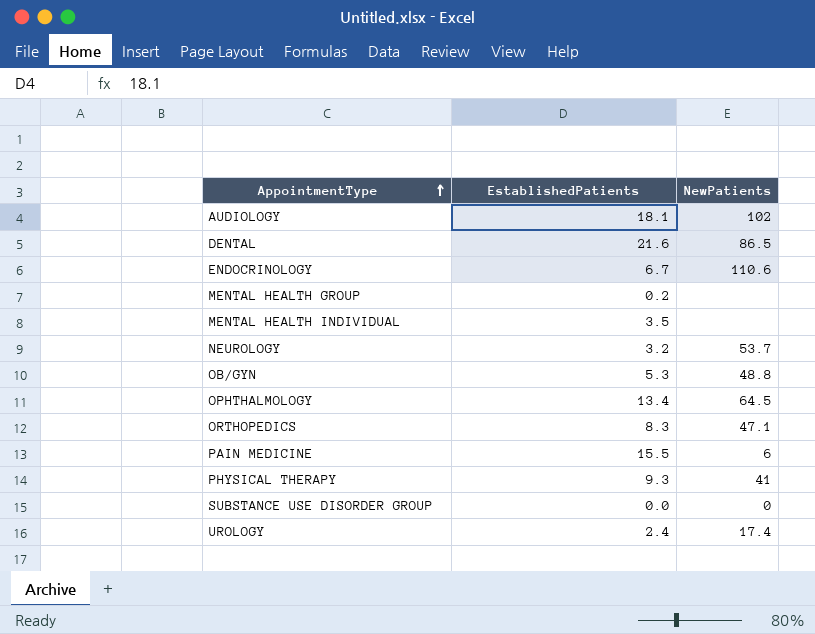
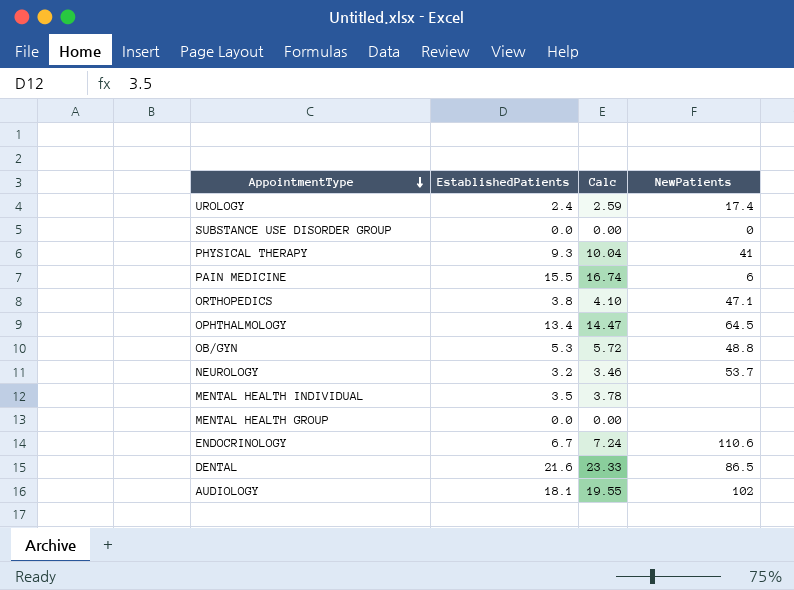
row order: AppointmentType ascending -> AppointmentType descending
column Calc | formula: none -> [EstablishedPatients] * 1.08
ORTHOPEDICS | EstablishedPatients: 8.3 -> 3.8
MENTAL HEALTH GROUP | EstablishedPatients: 0.2 -> 0.0

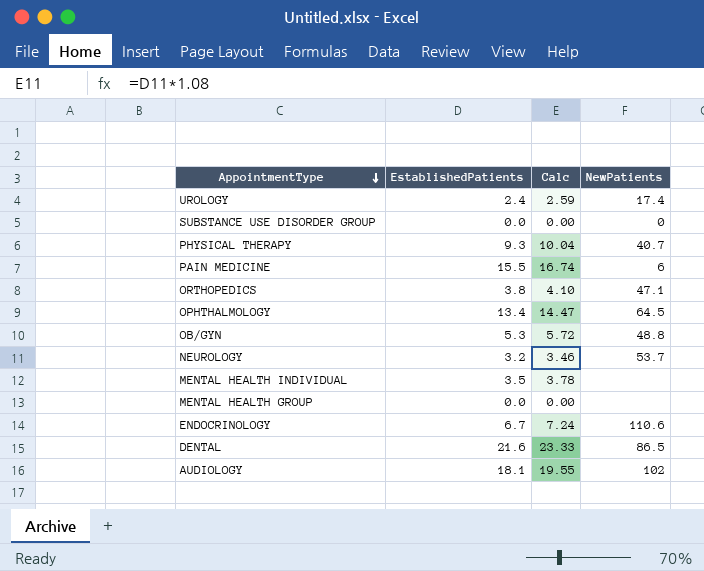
PHYSICAL THERAPY | NewPatients: 41 -> 40.7

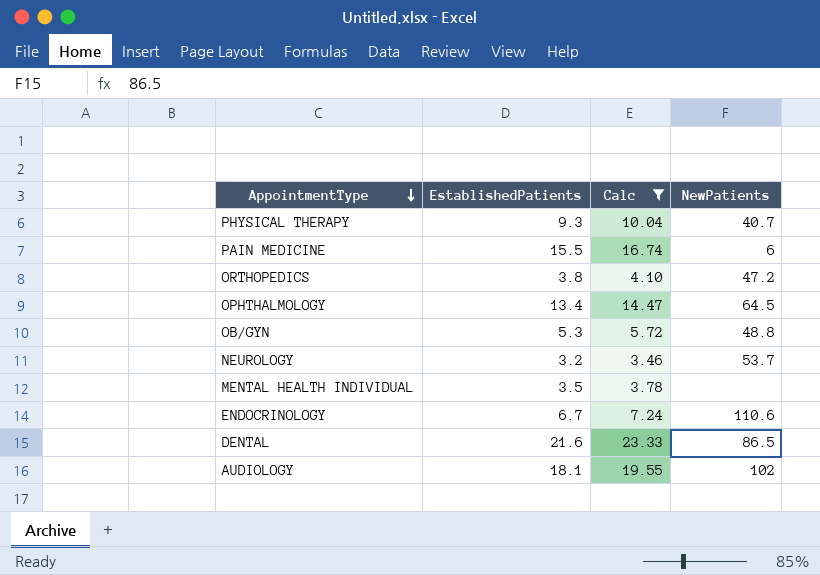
filter: none -> Calc >= 3.46
ORTHOPEDICS | NewPatients: 47.1 -> 47.2

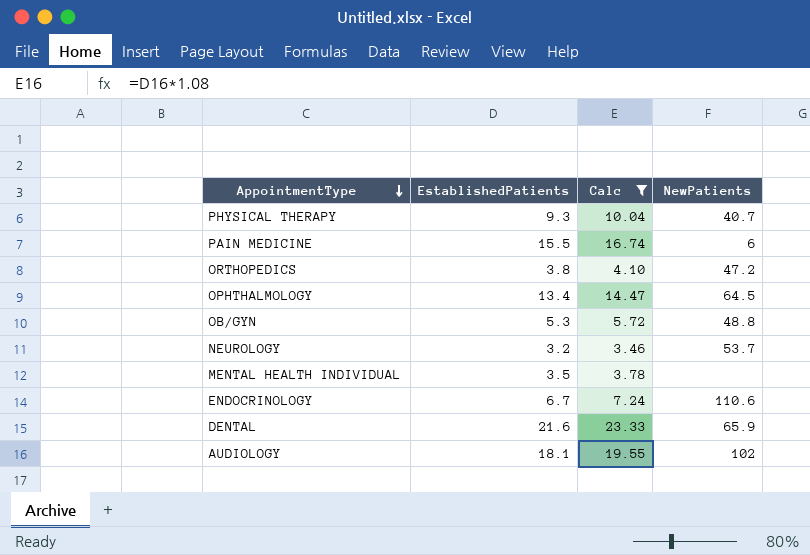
DENTAL | NewPatients: 86.5 -> 65.9

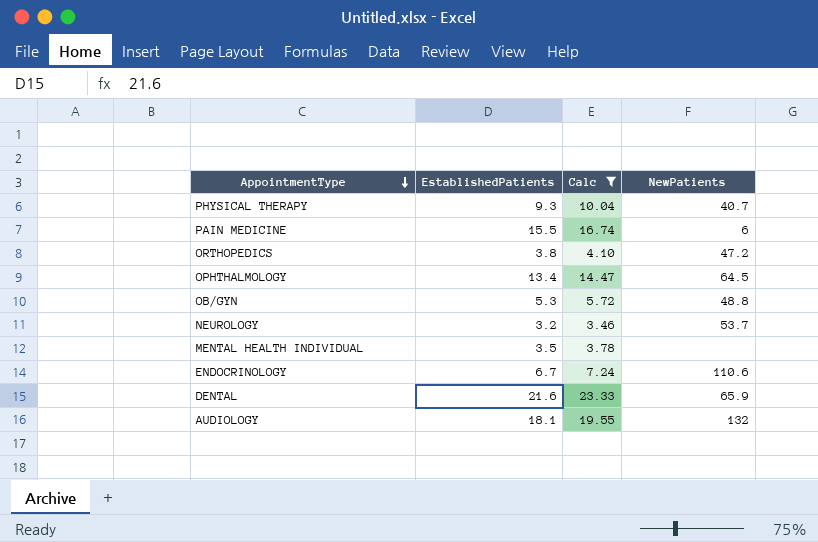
AUDIOLOGY | NewPatients: 102 -> 132

